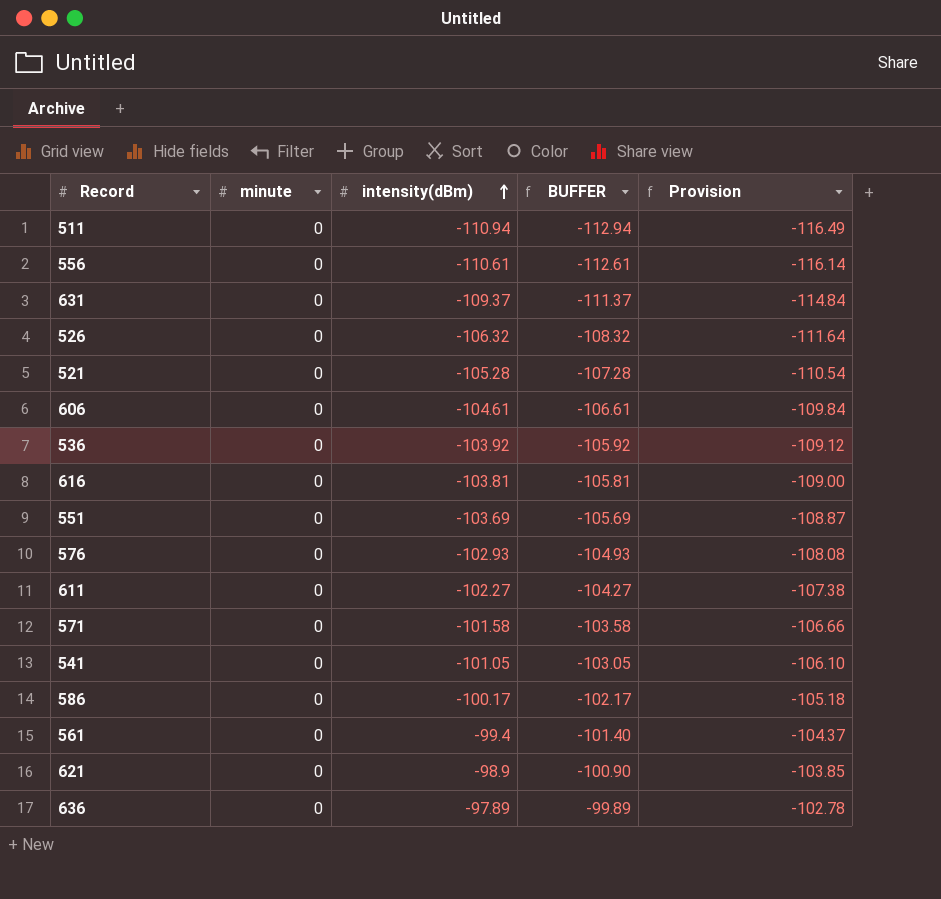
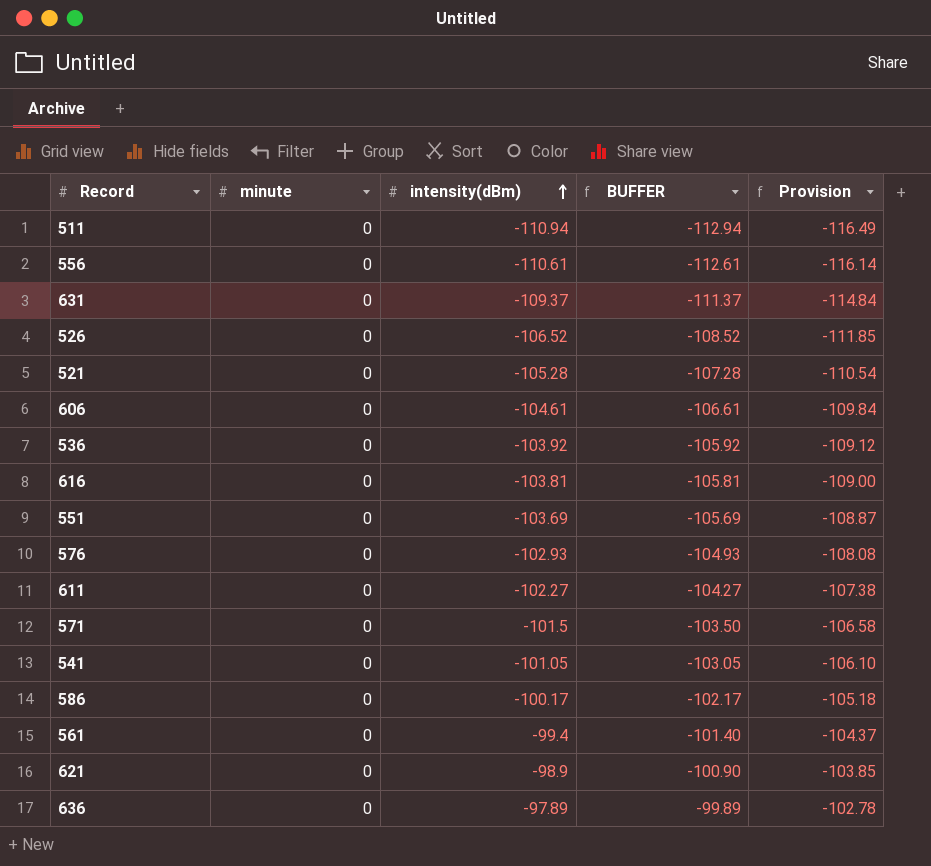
526 | intensity(dBm): -106.32 -> -106.52
526 | BUFFER: -108.32 -> -108.52
526 | Provision: -111.64 -> -111.85
571 | intensity(dBm): -101.58 -> -101.5
571 | BUFFER: -103.58 -> -103.50
571 | Provision: -106.66 -> -106.58

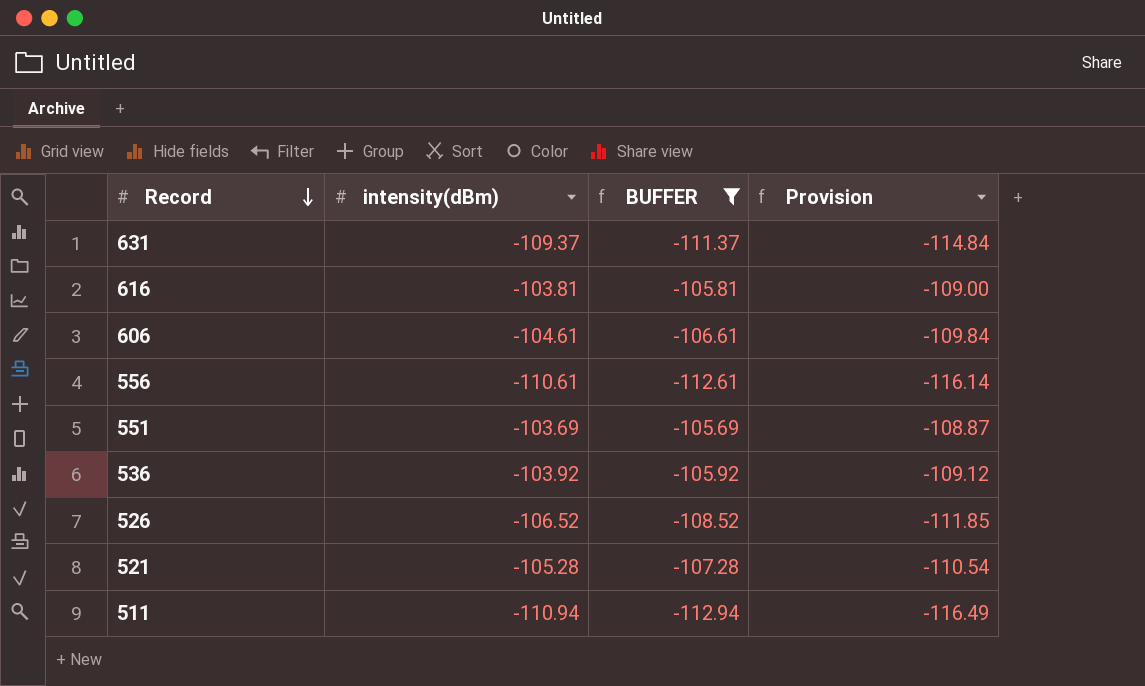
filter: none -> BUFFER <= -105.69
row order: intensity(dBm) ascending -> Record descending
column minute | position: 2 -> none

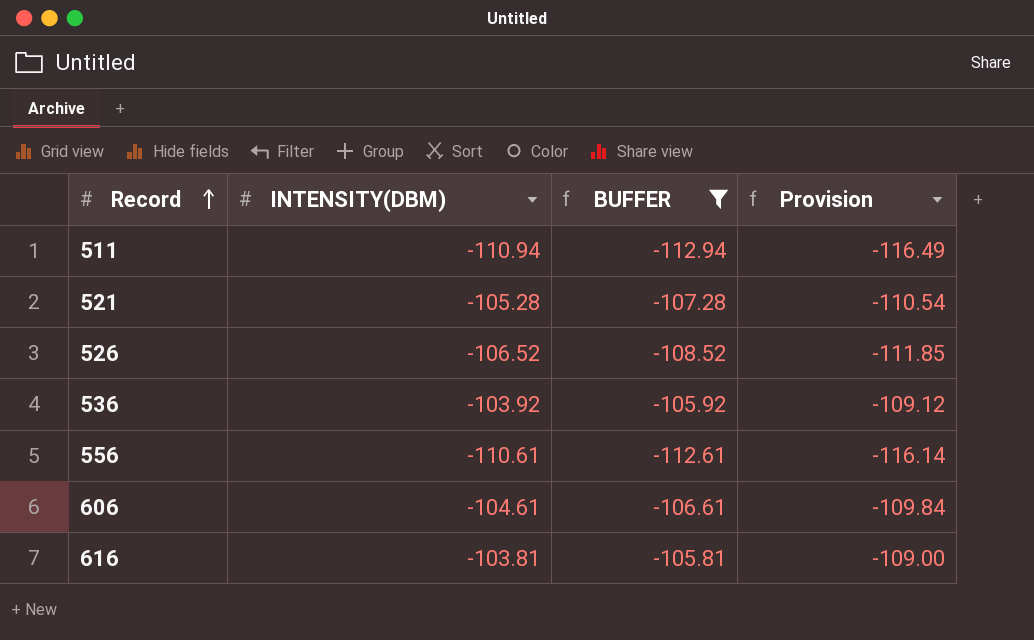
row order: Record descending -> Record ascending
column name: intensity(dBm) -> INTENSITY(DBM)
row 631: -109.37 | -111.37 | -114.84 -> none
row 551: -103.69 | -105.69 | -108.87 -> none

